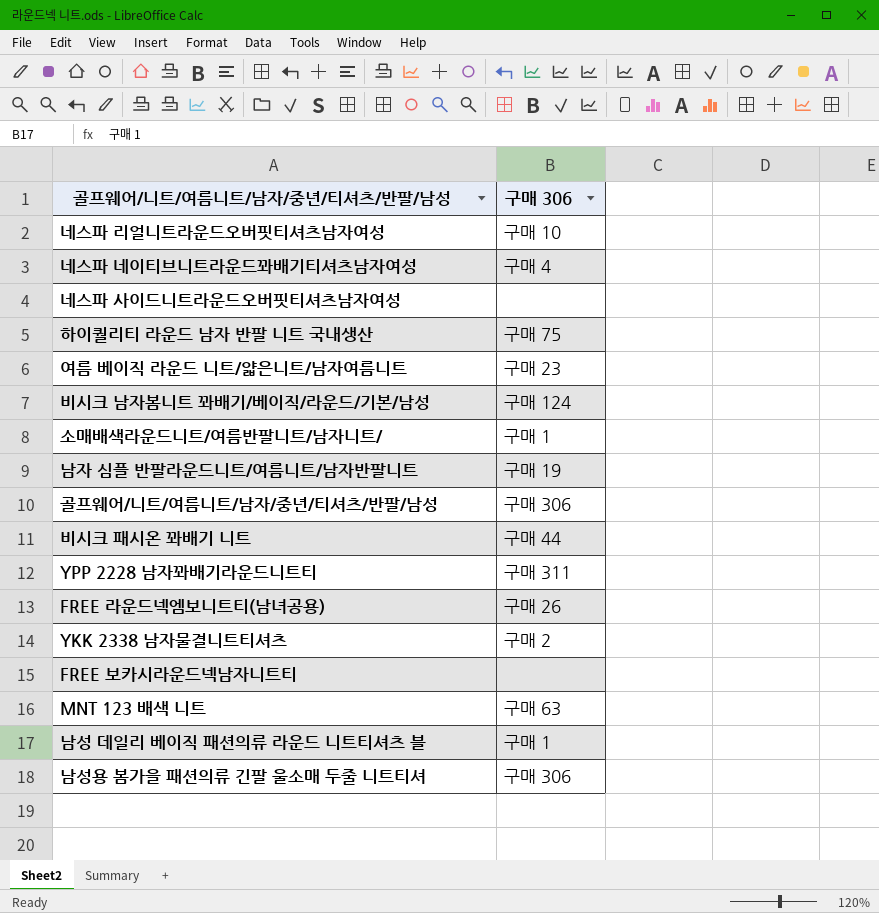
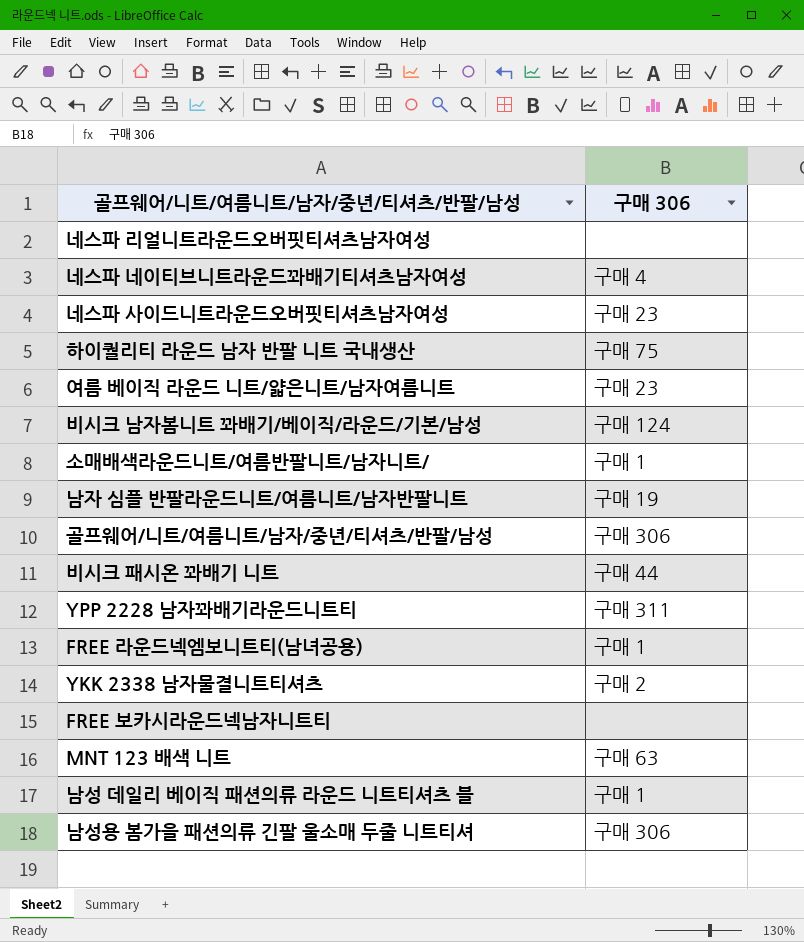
네스파 리얼니트라운드오버핏티셔츠남자여성 | 구매 306: 구매 10 -> none
네스파 사이드니트라운드오버핏티셔츠남자여성 | 구매 306: none -> 구매 23
FREE 라운드넥엠보니트티(남녀공용) | 구매 306: 구매 26 -> 구매 1

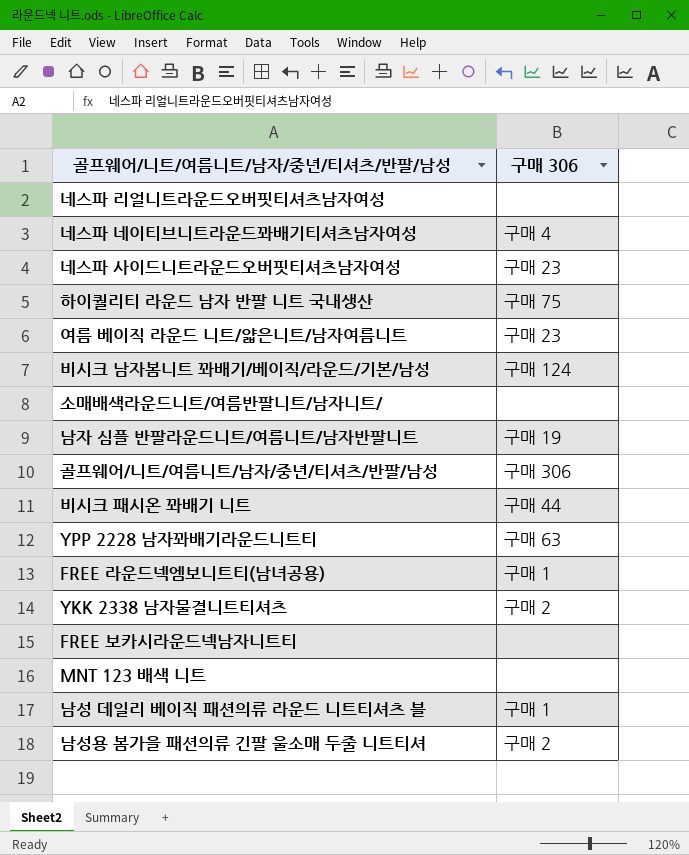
소매배색라운드니트/여름반팔니트/남자니트/ | 구매 306: 구매 1 -> none
YPP 2228 남자꽈배기라운드니트티 | 구매 306: 구매 311 -> 구매 63
MNT 123 배색 니트 | 구매 306: 구매 63 -> none
남성용 봄가을 패션의류 긴팔 울소매 두줄 니트티셔 | 구매 306: 구매 306 -> 구매 2

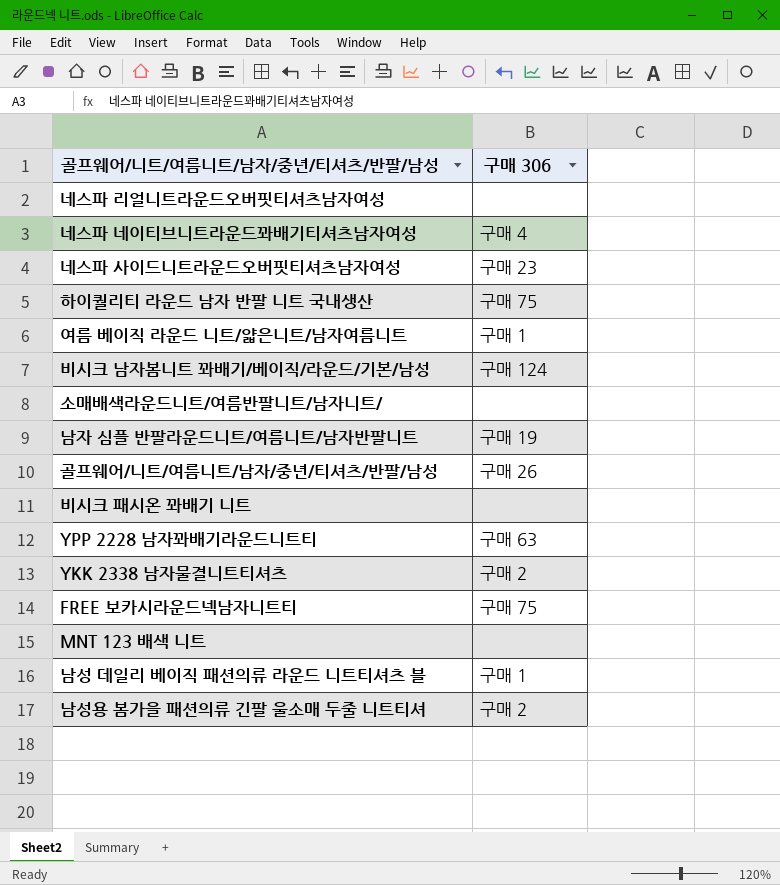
row FREE 라운드넥엠보니트티(남녀공용): 구매 1 -> none
여름 베이직 라운드 니트/얇은니트/남자여름니트 | 구매 306: 구매 23 -> 구매 1
골프웨어/니트/여름니트/남자/중년/티셔츠/반팔/남성 | 구매 306: 구매 306 -> 구매 26
비시크 패시온 꽈배기 니트 | 구매 306: 구매 44 -> none
FREE 보카시라운드넥남자니트티 | 구매 306: none -> 구매 75

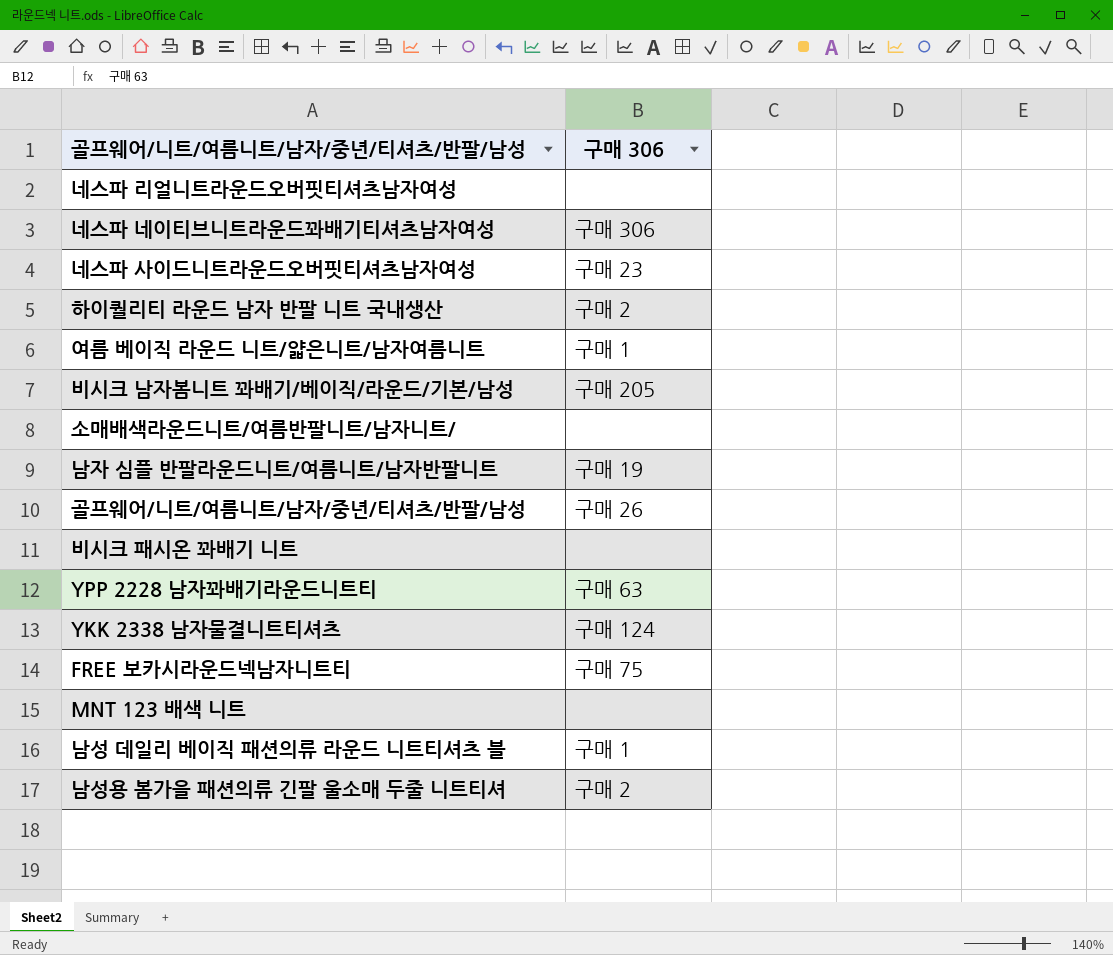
네스파 네이티브니트라운드꽈배기티셔츠남자여성 | 구매 306: 구매 4 -> 구매 306
하이퀄리티 라운드 남자 반팔 니트 국내생산 | 구매 306: 구매 75 -> 구매 2
비시크 남자봄니트 꽈배기/베이직/라운드/기본/남성 | 구매 306: 구매 124 -> 구매 205
YKK 2338 남자물결니트티셔츠 | 구매 306: 구매 2 -> 구매 124

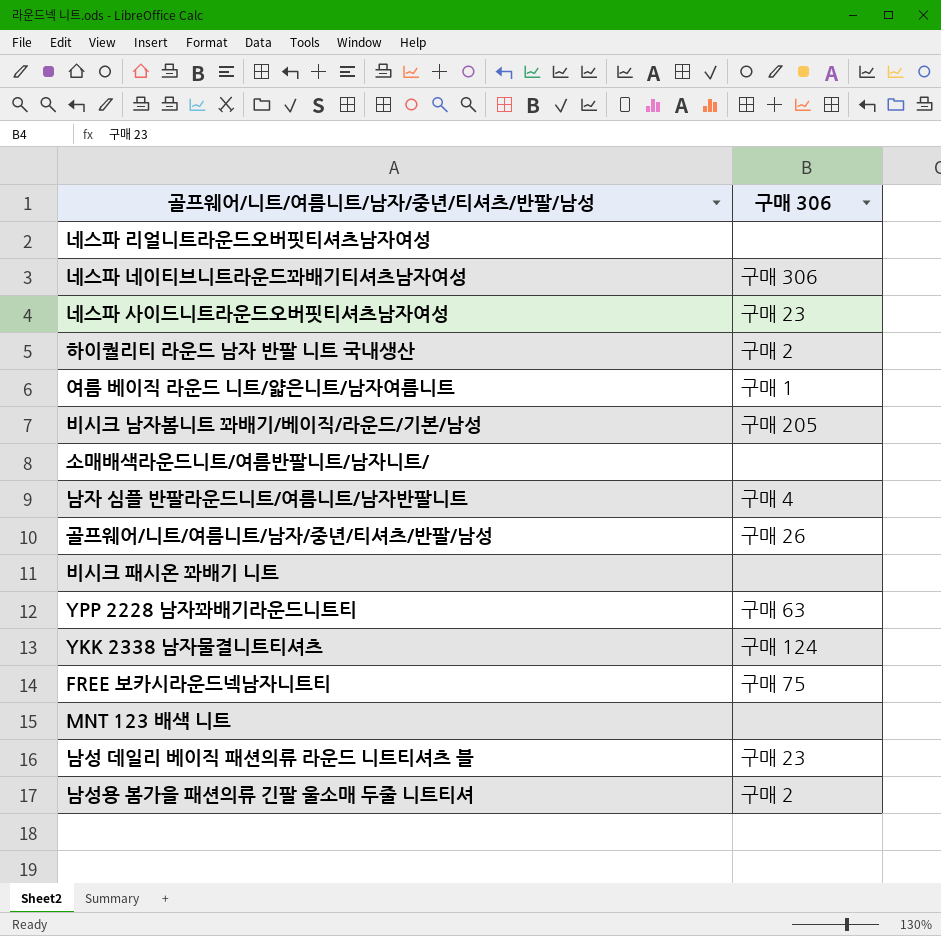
남자 심플 반팔라운드니트/여름니트/남자반팔니트 | 구매 306: 구매 19 -> 구매 4
남성 데일리 베이직 패션의류 라운드 니트티셔츠 블 | 구매 306: 구매 1 -> 구매 23

